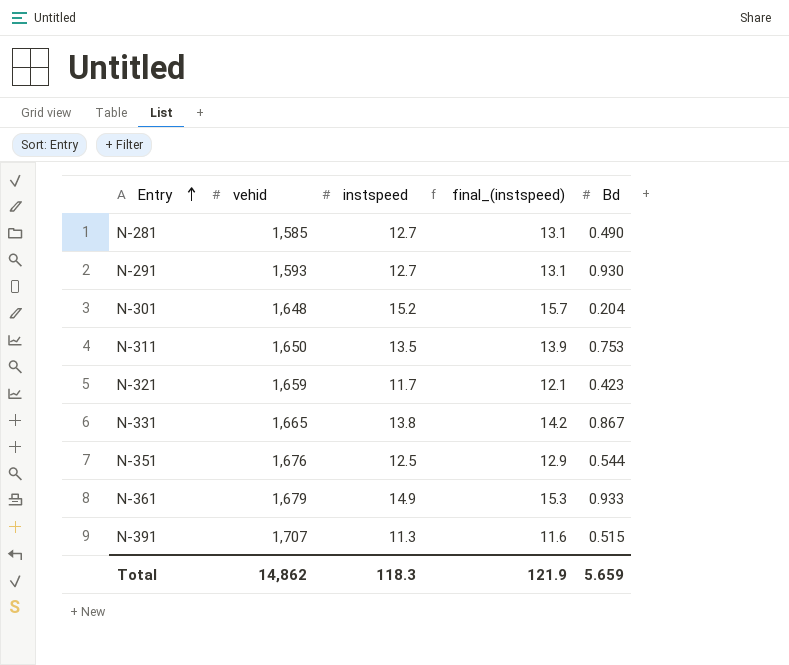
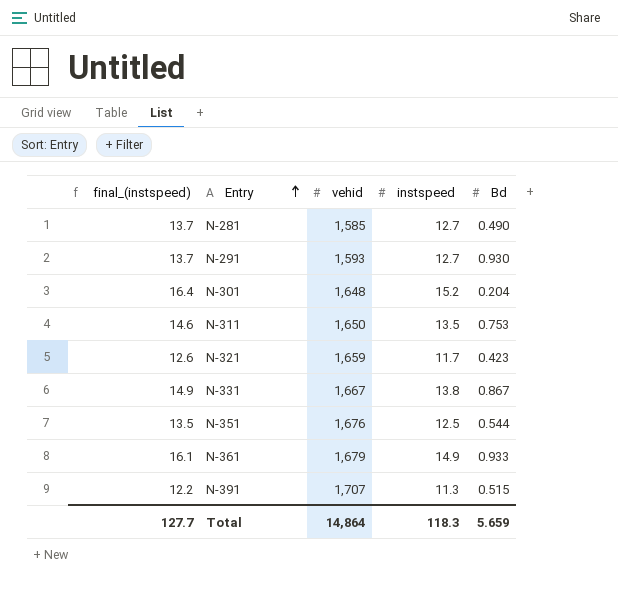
column final_(instspeed) | formula: [instspeed] * 1.03 -> [instspeed] * 1.08
column final_(instspeed) | position: 4 -> 1
N-331 | vehid: 1,665 -> 1,667
Total | final_(instspeed): 121.9 -> 127.7
Total | vehid: 14,862 -> 14,864

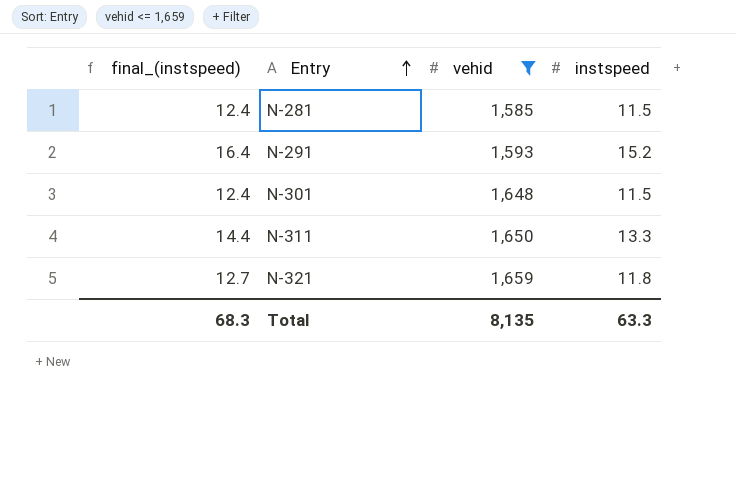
filter: none -> vehid <= 1,659
column Bd | position: 5 -> none
N-281 | final_(instspeed): 13.7 -> 12.4
N-281 | instspeed: 12.7 -> 11.5
N-291 | final_(instspeed): 13.7 -> 16.4
N-291 | instspeed: 12.7 -> 15.2
N-301 | final_(instspeed): 16.4 -> 12.4
N-301 | instspeed: 15.2 -> 11.5
N-311 | final_(instspeed): 14.6 -> 14.4
N-311 | instspeed: 13.5 -> 13.3
N-321 | final_(instspeed): 12.6 -> 12.7
N-321 | instspeed: 11.7 -> 11.8
Total | final_(instspeed): 127.7 -> 68.3
Total | vehid: 14,864 -> 8,135
Total | instspeed: 118.3 -> 63.3

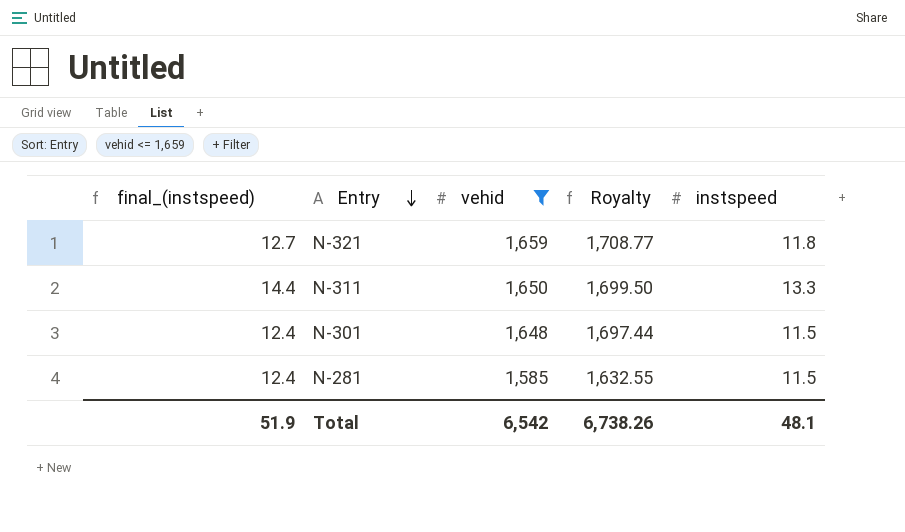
row order: Entry ascending -> Entry descending
column Royalty | formula: none -> [vehid] * 1.03
row N-291: 16.4 | 1,593 | 15.2 -> none
Total | final_(instspeed): 68.3 -> 51.9
Total | vehid: 8,135 -> 6,542
Total | instspeed: 63.3 -> 48.1

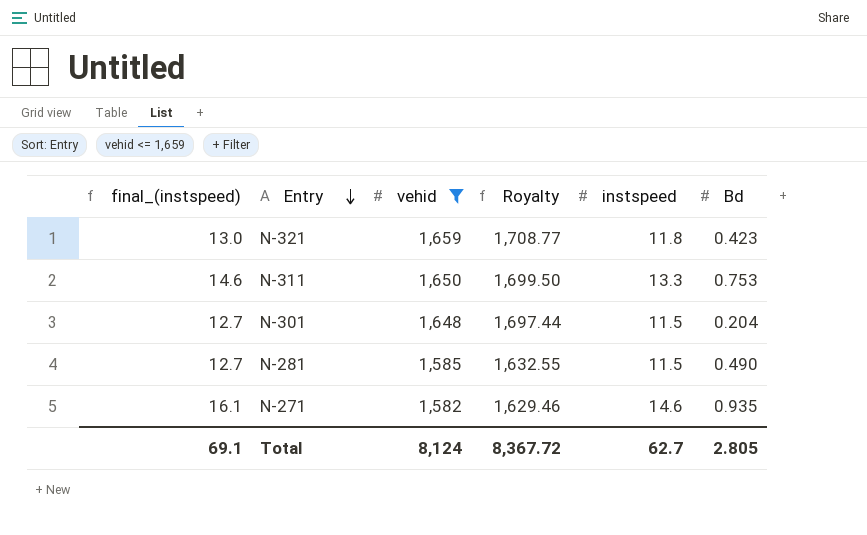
column final_(instspeed) | formula: [instspeed] * 1.08 -> [instspeed] * 1.1
column Bd | position: none -> 6
row N-271: none -> 16.1 | 1,582 | 1,629.46 | 14.6 | 0.935
Total | final_(instspeed): 51.9 -> 69.1
Total | vehid: 6,542 -> 8,124
Total | Royalty: 6,738.26 -> 8,367.72
Total | instspeed: 48.1 -> 62.7

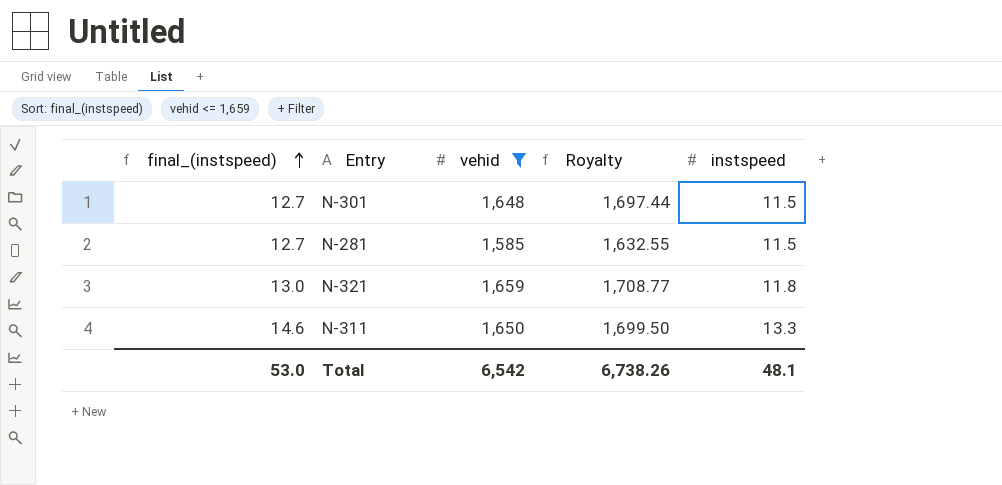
row order: Entry descending -> final_(instspeed) ascending
column Bd | position: 6 -> none
row N-271: 16.1 | 1,582 | 1,629.46 | 14.6 | 0.935 -> none
Total | final_(instspeed): 69.1 -> 53.0
Total | vehid: 8,124 -> 6,542
Total | Royalty: 8,367.72 -> 6,738.26
Total | instspeed: 62.7 -> 48.1

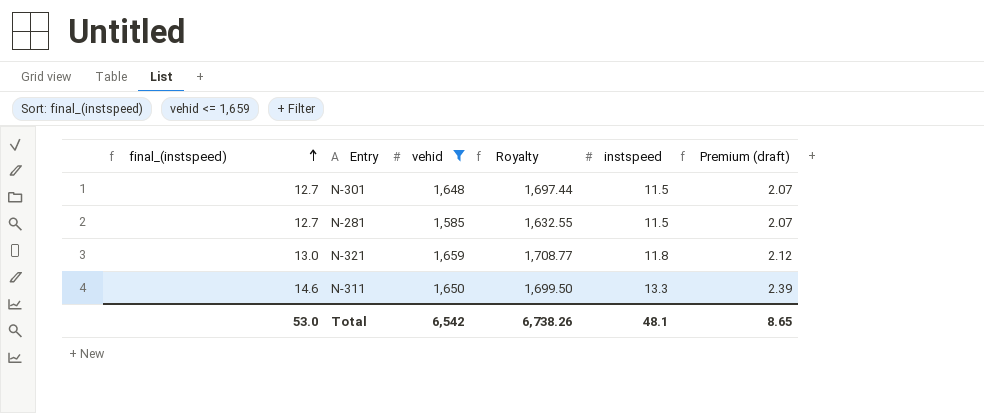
column Premium (draft) | formula: none -> [instspeed] * 0.18

